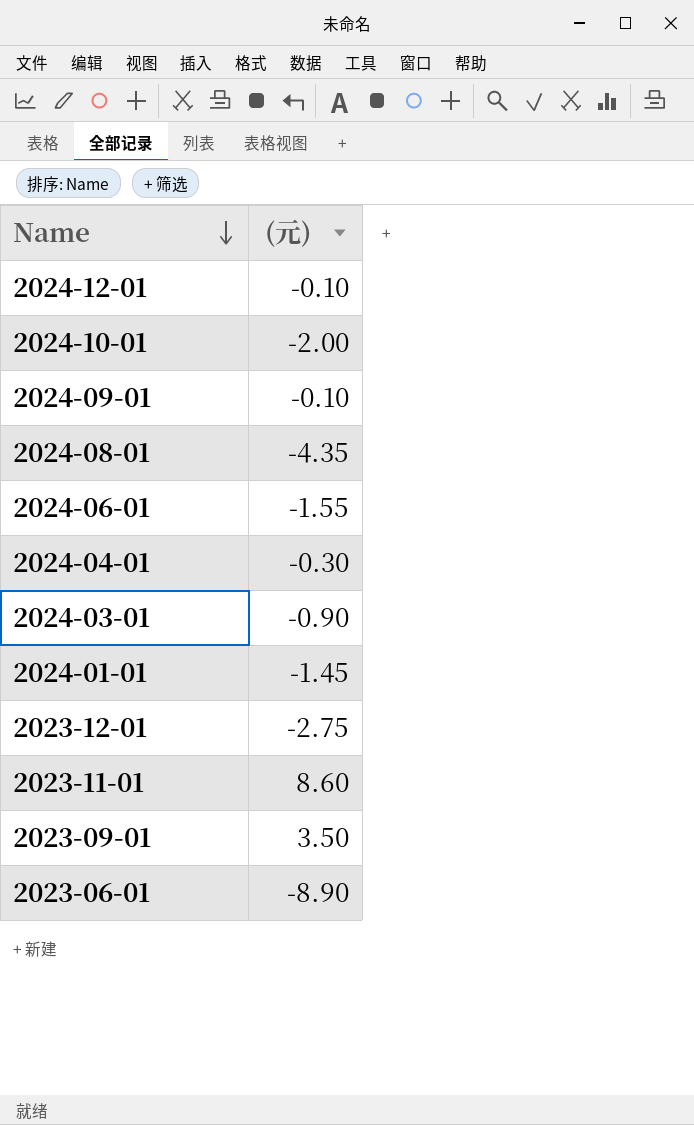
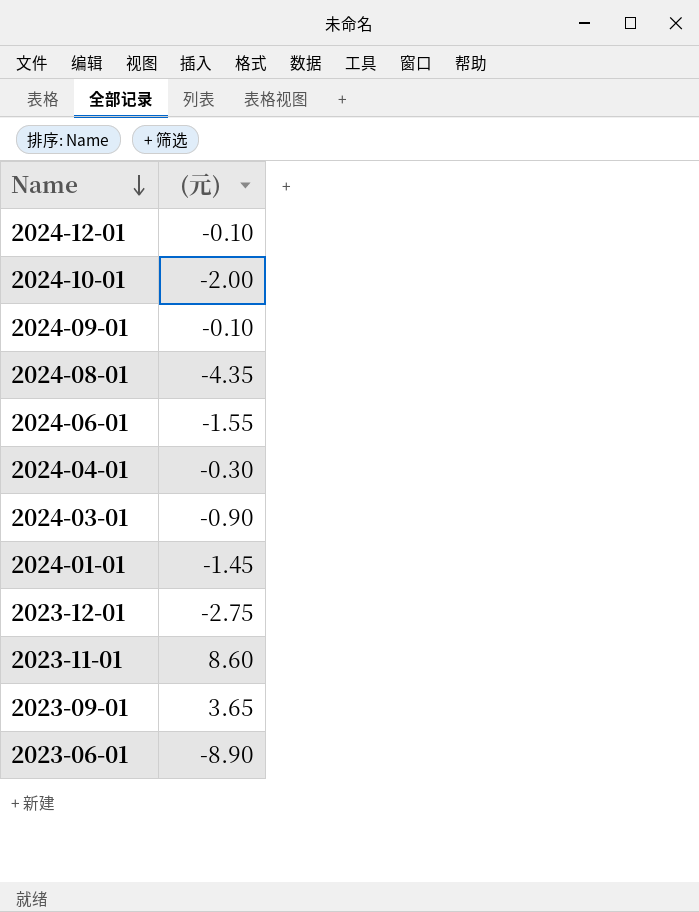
2023-09-01 | (元): 3.50 -> 3.65

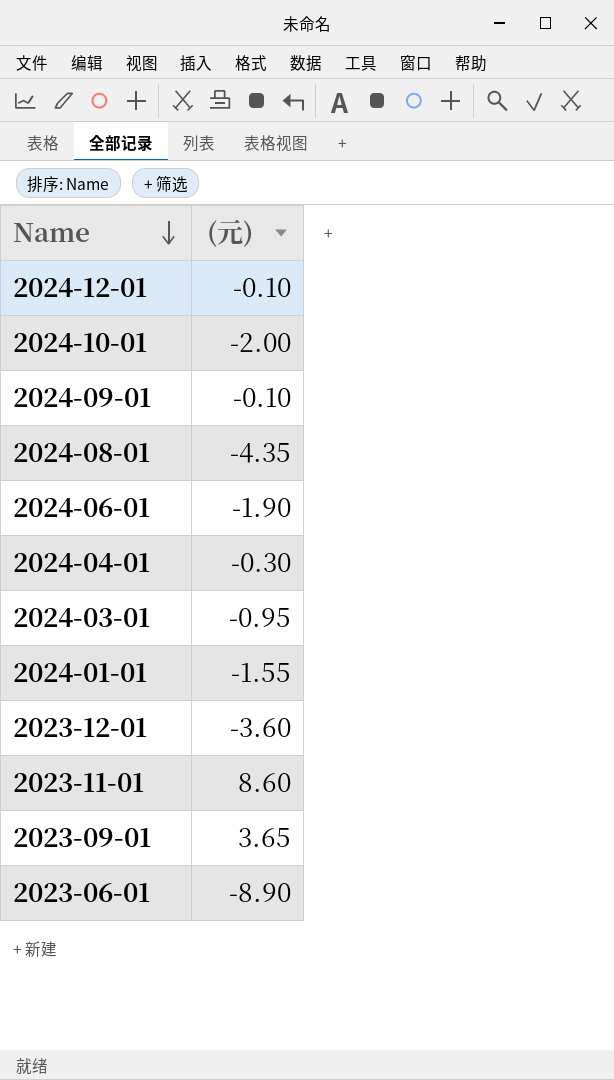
2024-06-01 | (元): -1.55 -> -1.90
2024-03-01 | (元): -0.90 -> -0.95
2024-01-01 | (元): -1.45 -> -1.55
2023-12-01 | (元): -2.75 -> -3.60

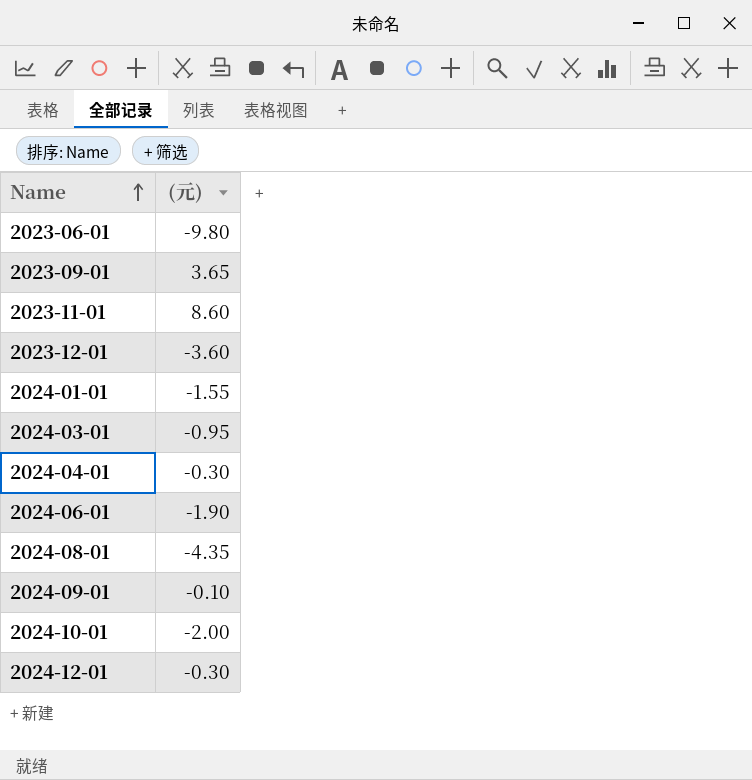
row order: Name descending -> Name ascending
2023-06-01 | (元): -8.90 -> -9.80
2024-12-01 | (元): -0.10 -> -0.30

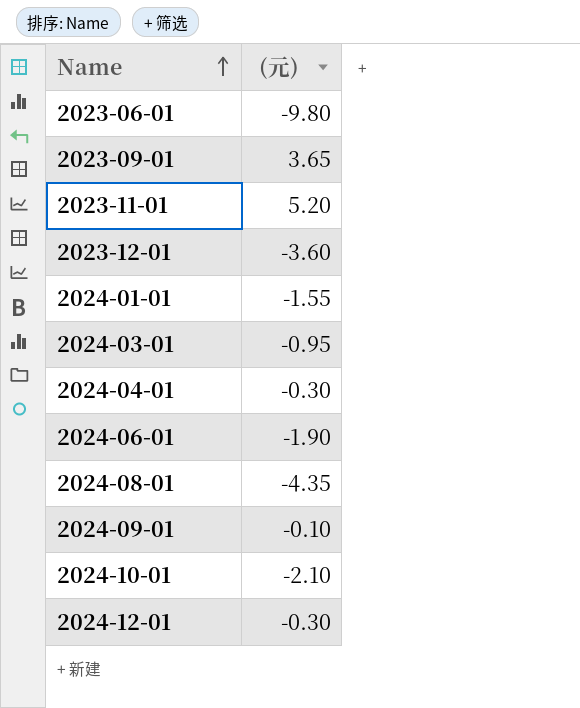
2023-11-01 | (元): 8.60 -> 5.20
2024-10-01 | (元): -2.00 -> -2.10

